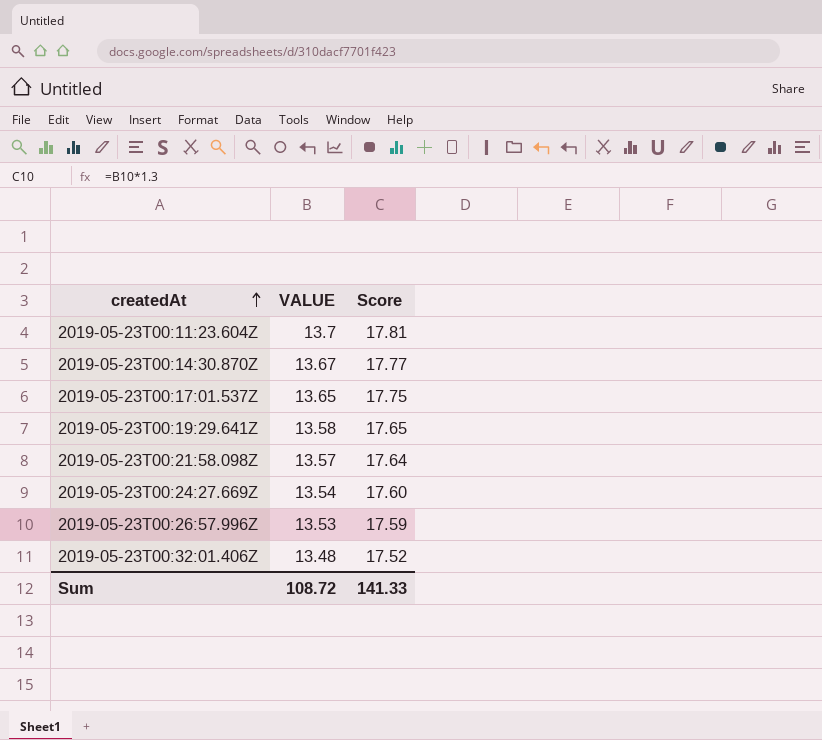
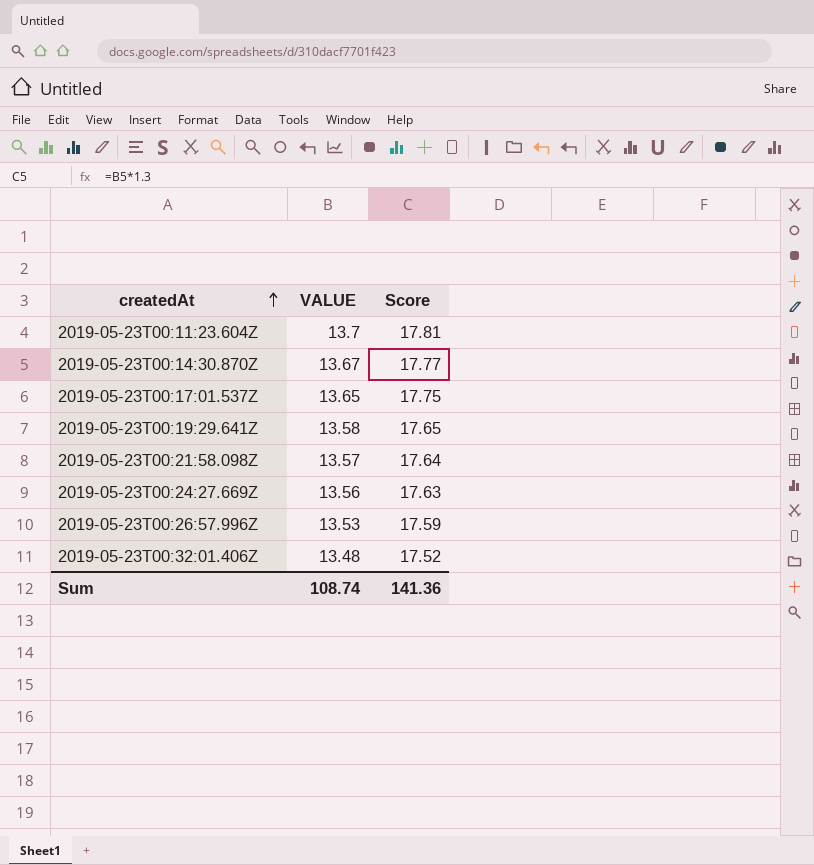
2019-05-23T00:24:27.669Z | VALUE: 13.54 -> 13.56
2019-05-23T00:24:27.669Z | Score: 17.60 -> 17.63
Sum | VALUE: 108.72 -> 108.74
Sum | Score: 141.33 -> 141.36

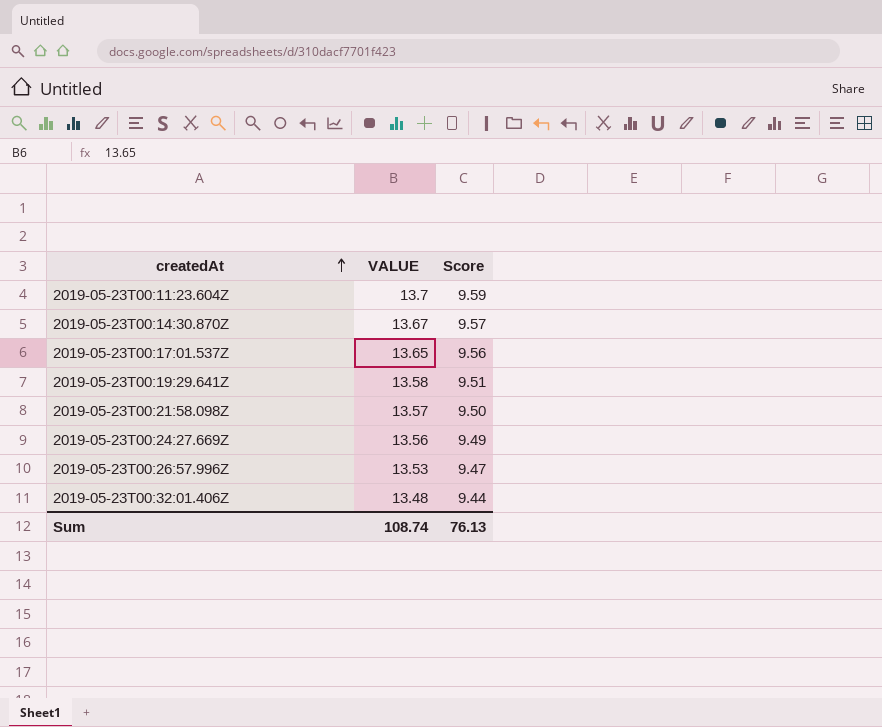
column Score | formula: [VALUE] * 1.3 -> [VALUE] * 0.7
Sum | Score: 141.36 -> 76.13

